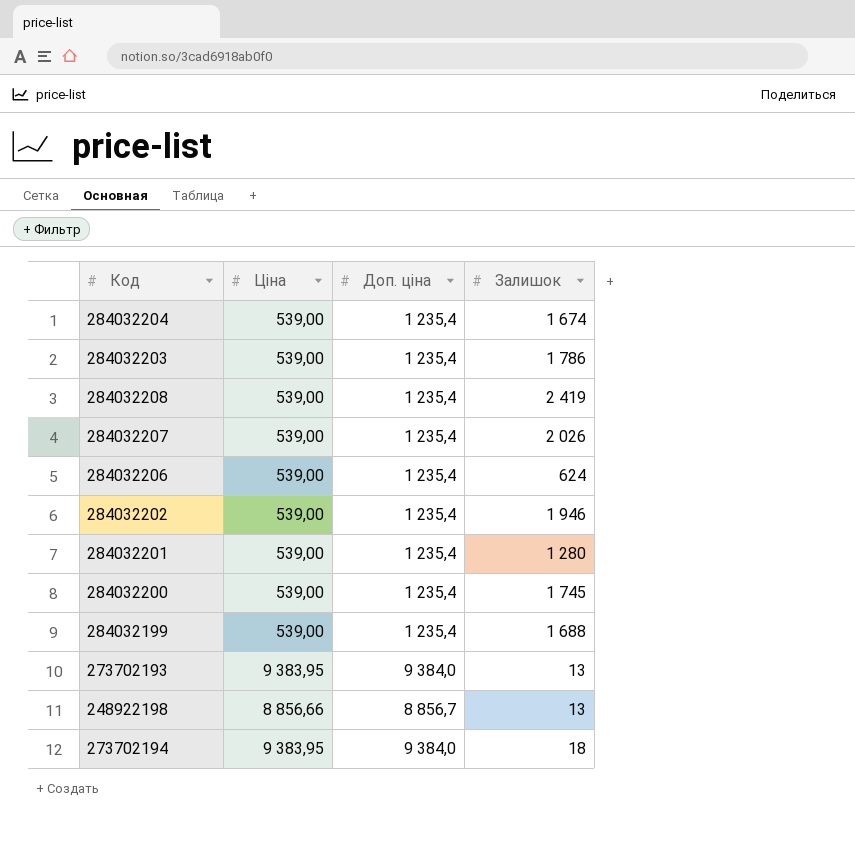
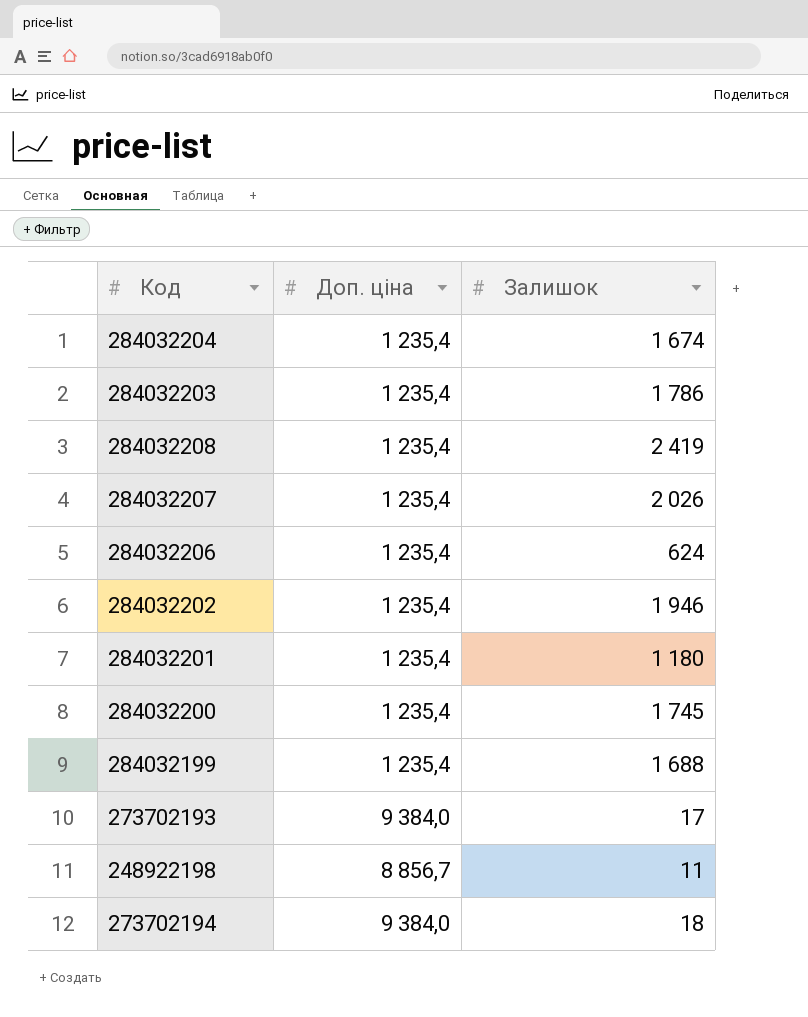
column Ціна | position: 2 -> none
284032201 | Залишок: 1 280 -> 1 180
273702193 | Залишок: 13 -> 17
248922198 | Залишок: 13 -> 11

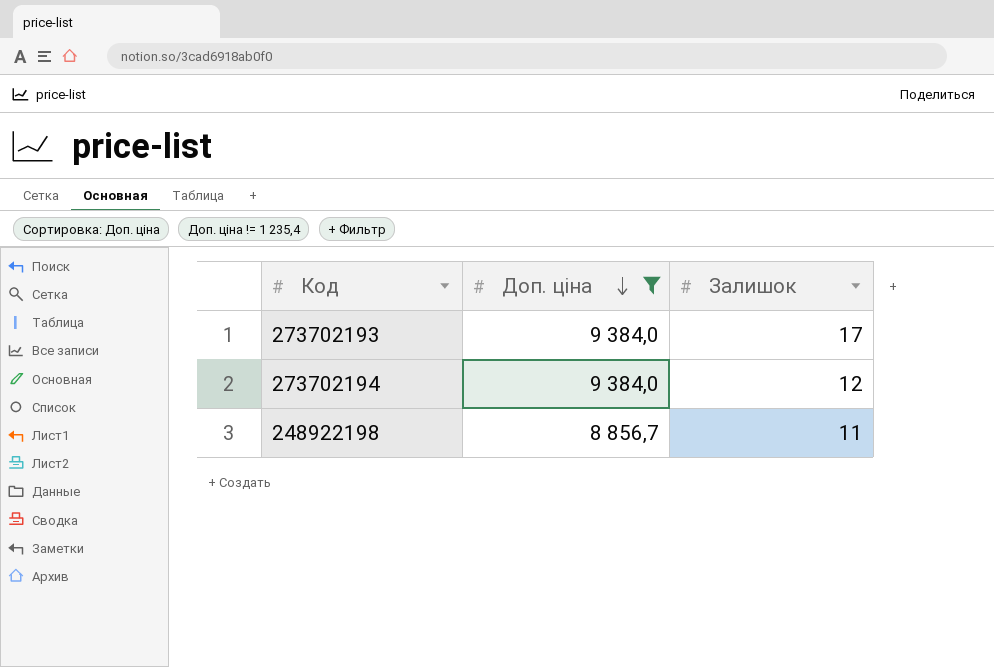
filter: none -> Доп. ціна != 1 235,4
row order: none -> Доп. ціна descending
273702194 | Залишок: 18 -> 12

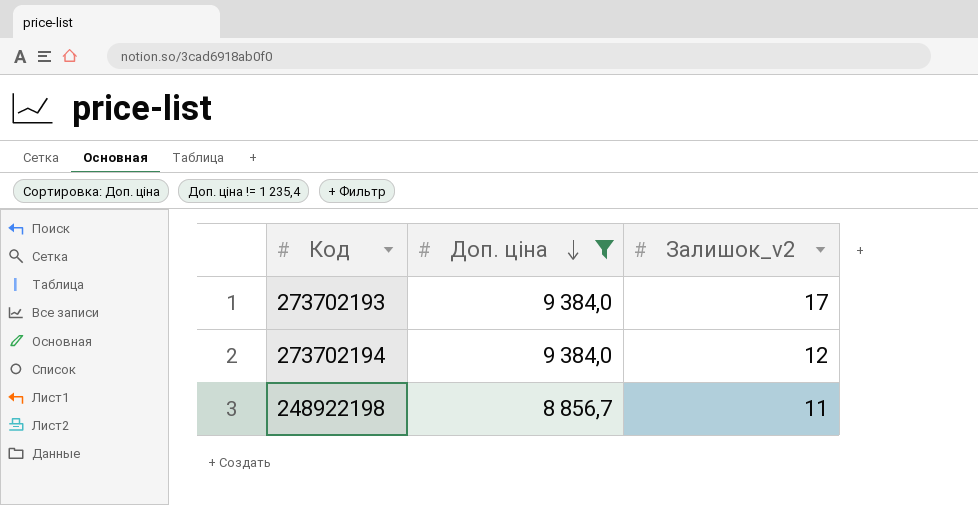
column name: Залишок -> Залишок_v2

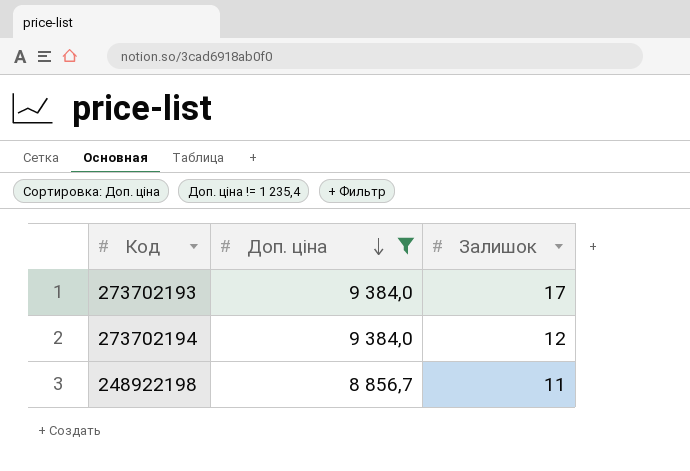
column name: Залишок_v2 -> Залишок

